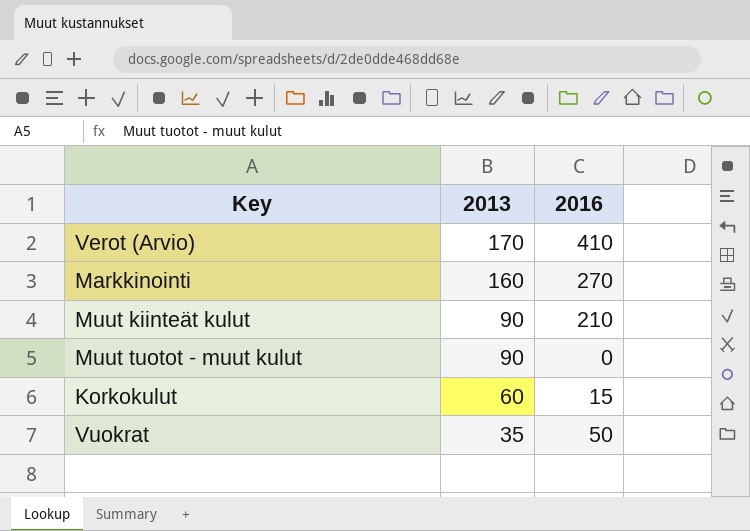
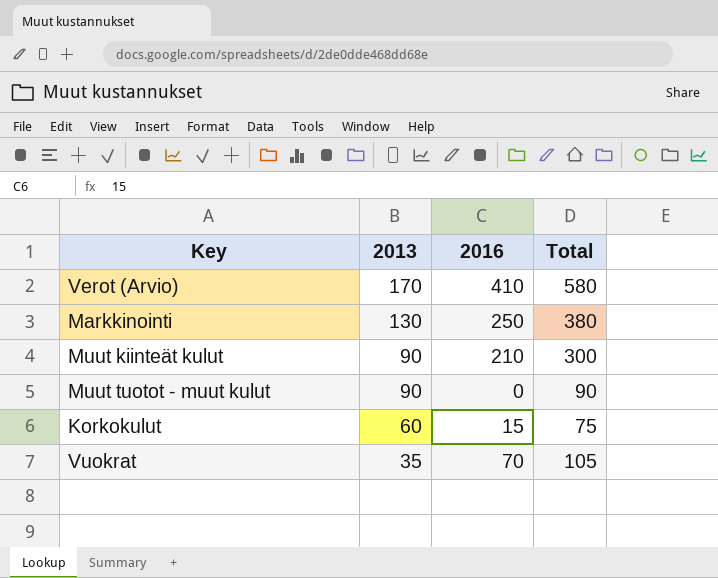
column Total | formula: none -> [2013] + [2016]
Markkinointi | 2013: 160 -> 130
Markkinointi | 2016: 270 -> 250
Vuokrat | 2016: 50 -> 70

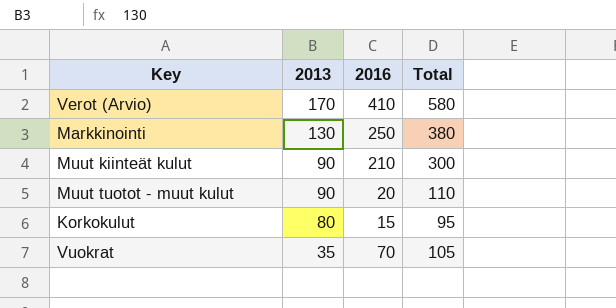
Muut tuotot - muut kulut | 2016: 0 -> 20
Muut tuotot - muut kulut | Total: 90 -> 110
Korkokulut | 2013: 60 -> 80
Korkokulut | Total: 75 -> 95

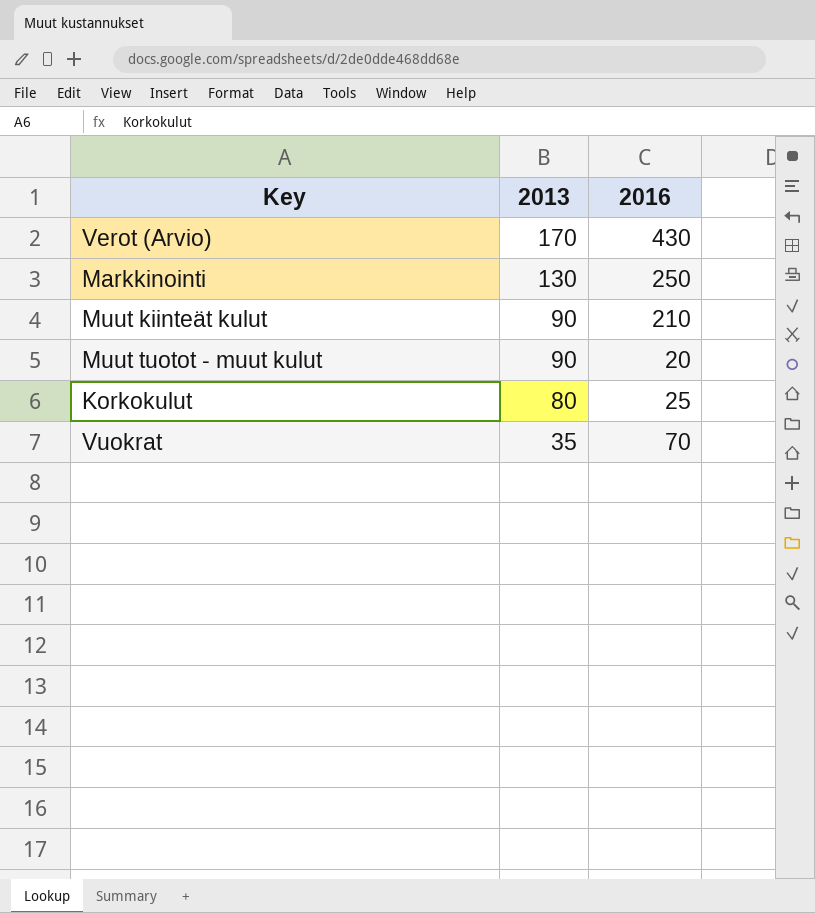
column Total | formula: [2013] + [2016] -> none
Verot (Arvio) | 2016: 410 -> 430
Korkokulut | 2016: 15 -> 25

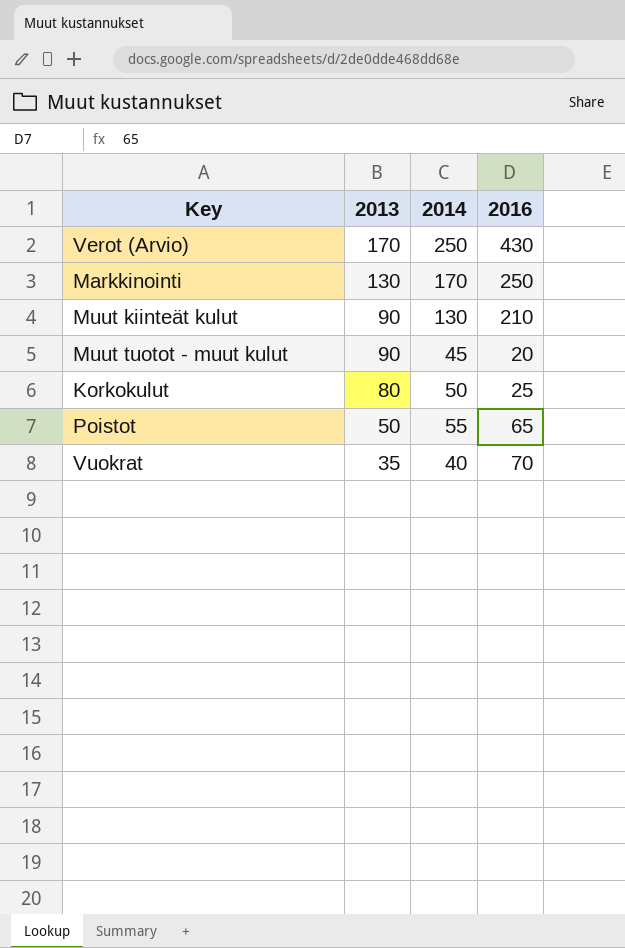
column 2014 | position: none -> 3
row Poistot: none -> 50 | 55 | 65

